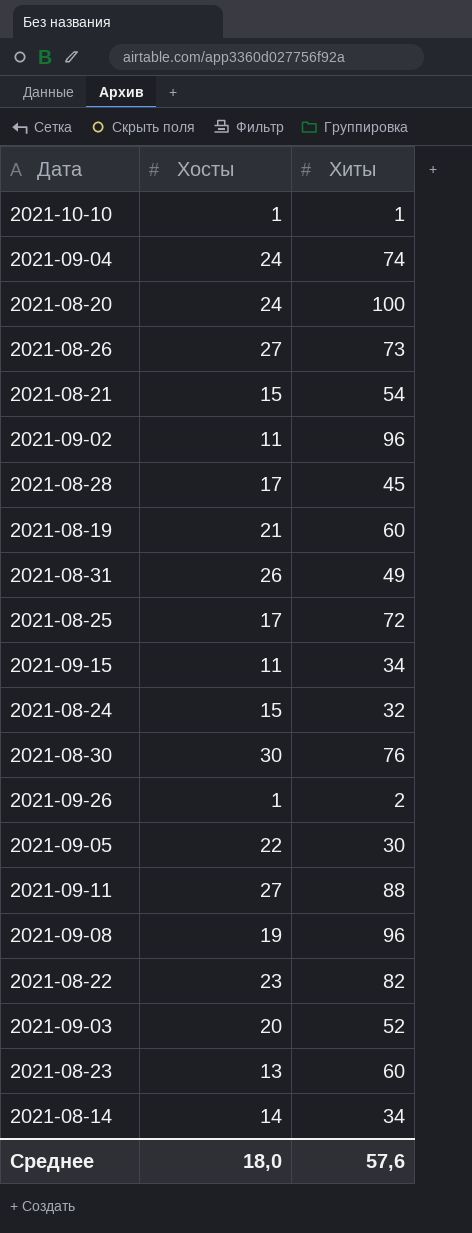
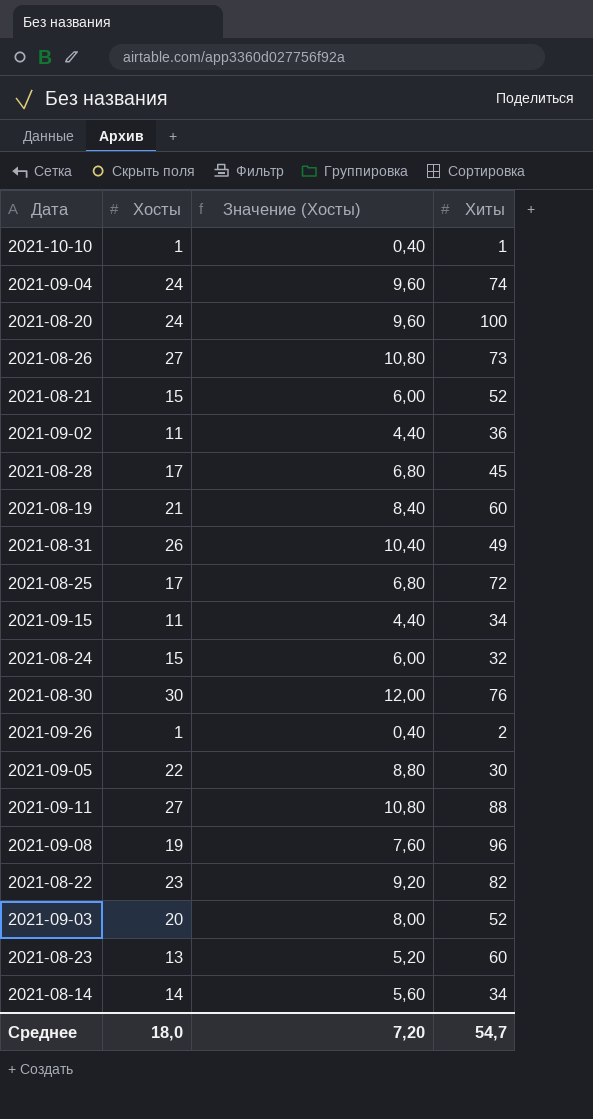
column Значение (Хосты) | formula: none -> [Хосты] * 0,4
2021-08-21 | Хиты: 54 -> 52
2021-09-02 | Хиты: 96 -> 36
Среднее | Хиты: 57,6 -> 54,7

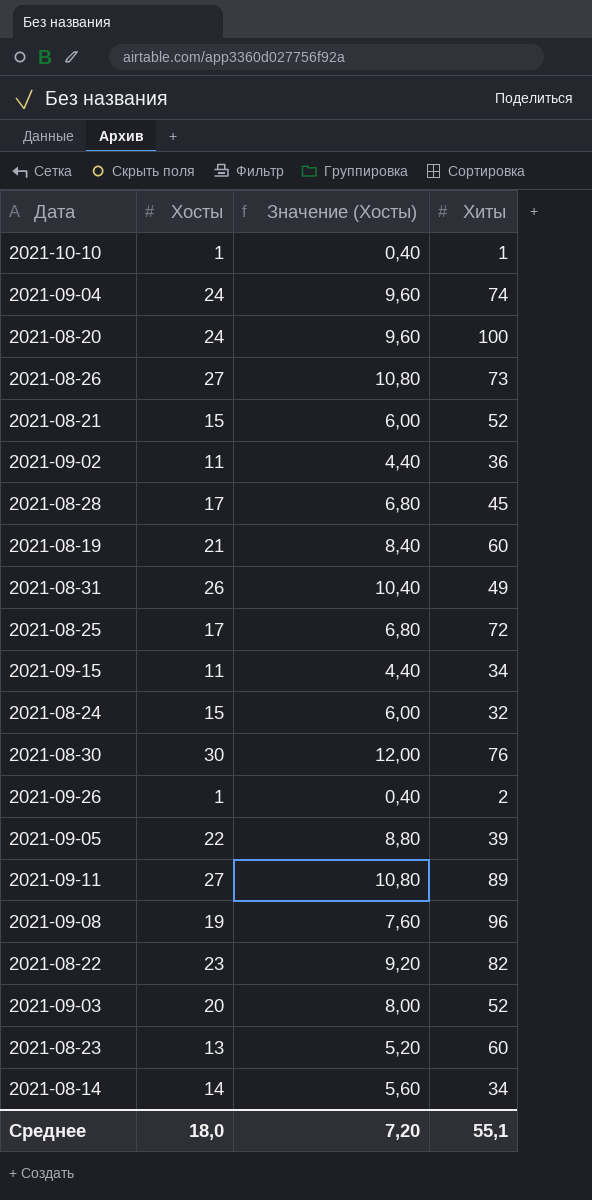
2021-09-05 | Хиты: 30 -> 39
2021-09-11 | Хиты: 88 -> 89
Среднее | Хиты: 54,7 -> 55,1

